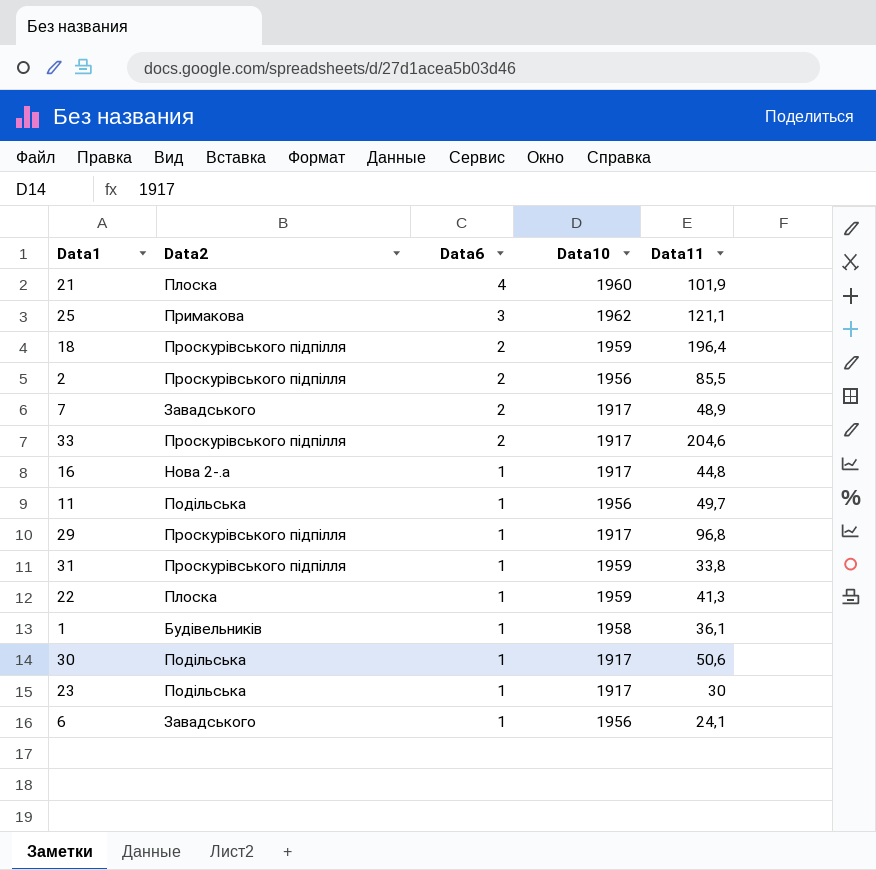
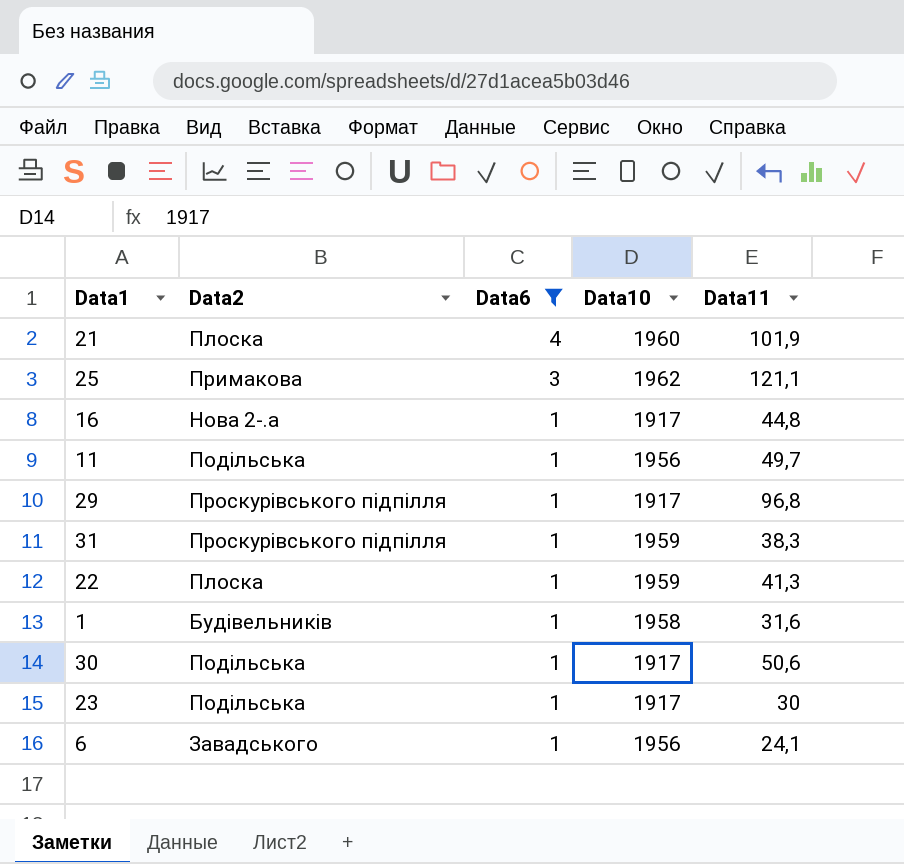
filter: none -> Data6 != 2
31 | Data11: 33,8 -> 38,3
1 | Data11: 36,1 -> 31,6

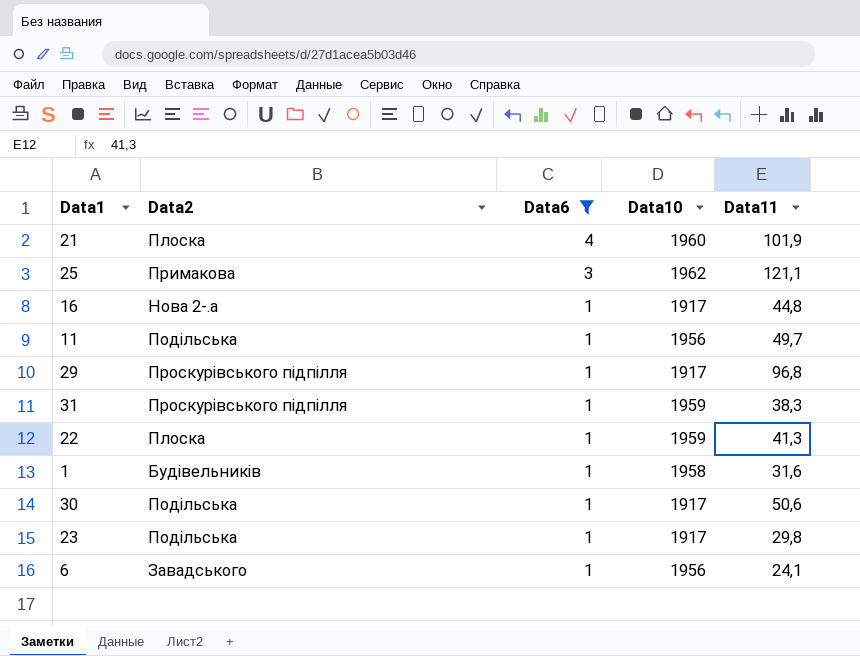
23 | Data11: 30 -> 29,8

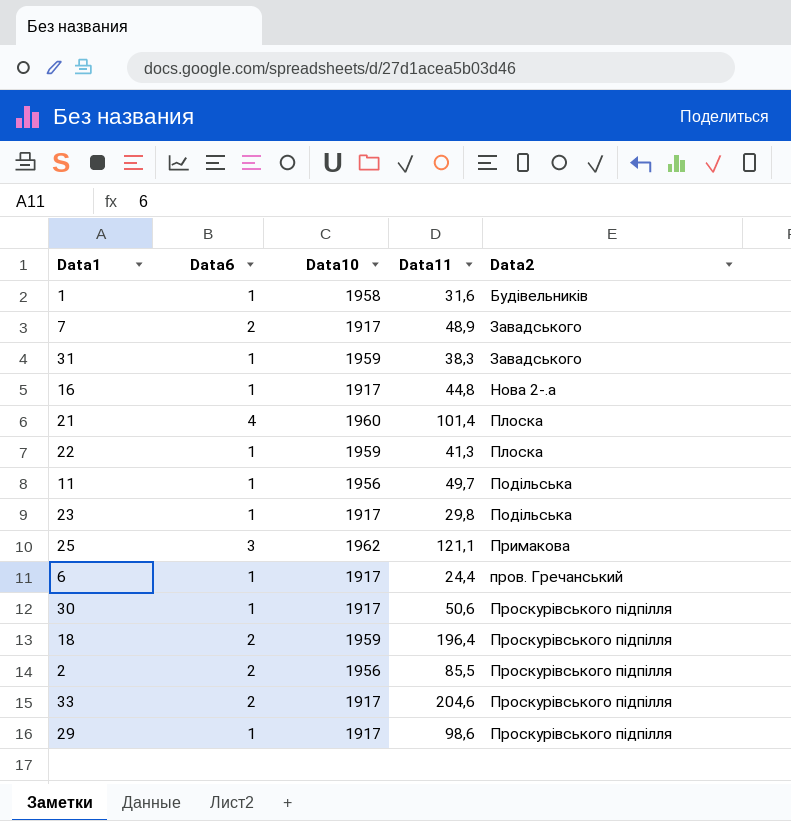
filter: Data6 != 2 -> none
row order: Data6 descending -> Data2 ascending
column Data2 | position: 2 -> 5
31 | Data2: Проскурівського підпілля -> Завадського
21 | Data11: 101,9 -> 101,4
6 | Data10: 1956 -> 1917
6 | Data11: 24,1 -> 24,4
6 | Data2: Завадського -> пров. Гречанський
30 | Data2: Подільська -> Проскурівського підпілля
29 | Data11: 96,8 -> 98,6

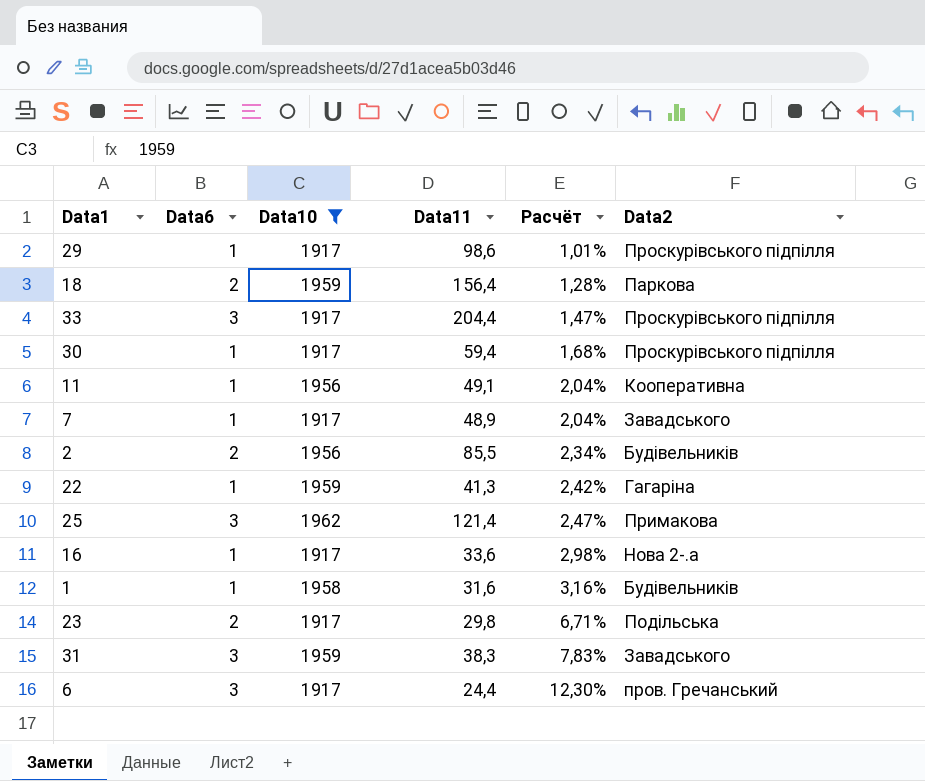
filter: none -> Data10 != 1960
row order: Data2 ascending -> Расчёт ascending
column Расчёт | formula: none -> [Data6] / [Data11]
18 | Data11: 196,4 -> 156,4
18 | Data2: Проскурівського підпілля -> Паркова
33 | Data6: 2 -> 3
33 | Data11: 204,6 -> 204,4
30 | Data11: 50,6 -> 59,4
11 | Data11: 49,7 -> 49,1
11 | Data2: Подільська -> Кооперативна
7 | Data6: 2 -> 1
2 | Data2: Проскурівського підпілля -> Будівельників
22 | Data2: Плоска -> Гагаріна
25 | Data11: 121,1 -> 121,4
16 | Data11: 44,8 -> 33,6
23 | Data6: 1 -> 2
31 | Data6: 1 -> 3
6 | Data6: 1 -> 3

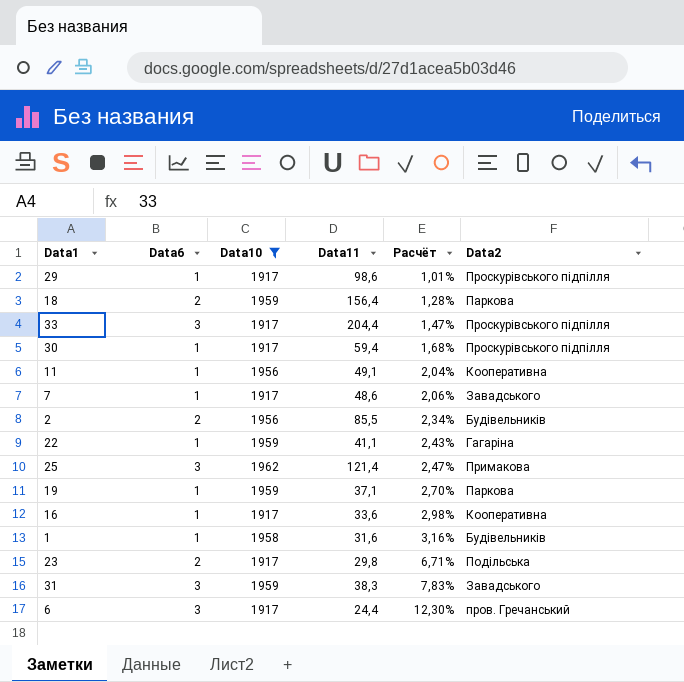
7 | Data11: 48,9 -> 48,6
7 | Расчёт: 2,04% -> 2,06%
22 | Data11: 41,3 -> 41,1
22 | Расчёт: 2,42% -> 2,43%
row 19: none -> 1 | 1959 | 37,1 | 2,70% | Паркова
16 | Data2: Нова 2-.а -> Кооперативна

